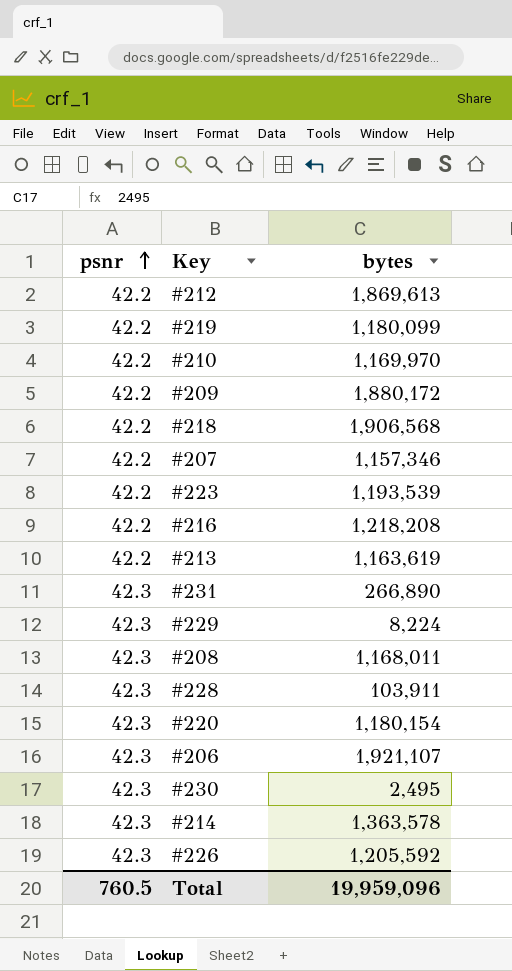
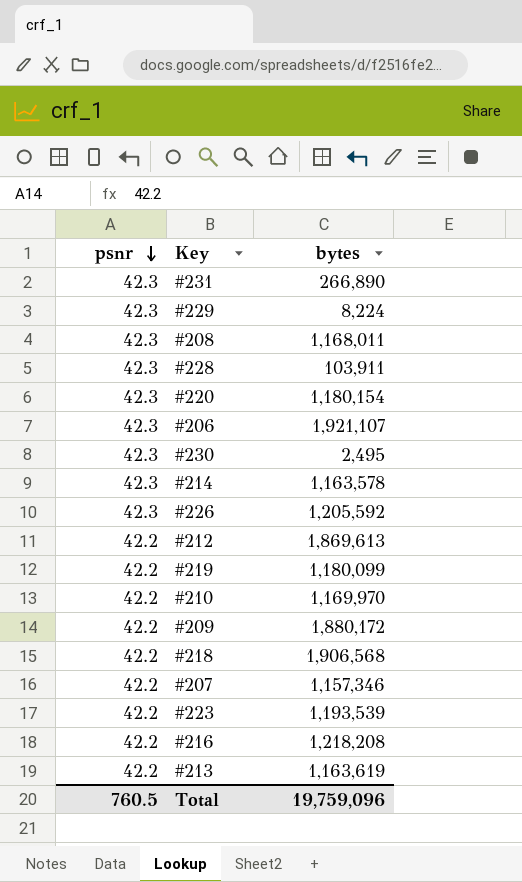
row order: psnr ascending -> psnr descending
#214 | bytes: 1,363,578 -> 1,163,578
Total | bytes: 19,959,096 -> 19,759,096

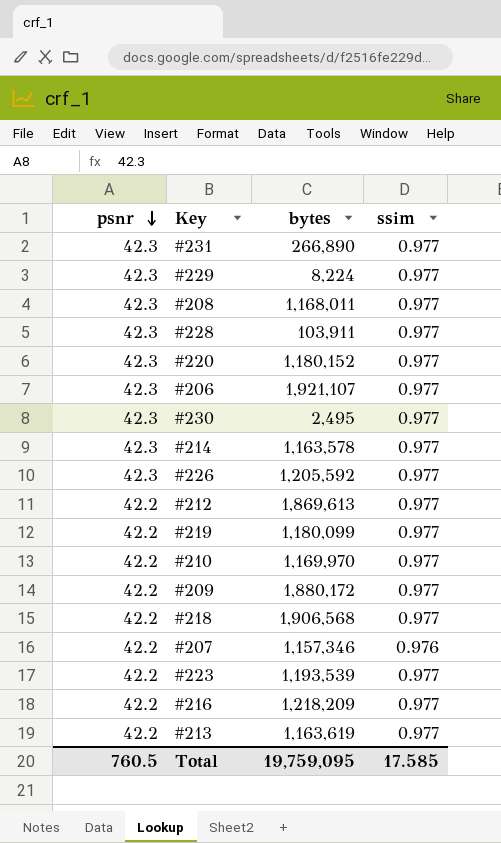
column ssim | position: none -> 4
#220 | bytes: 1,180,154 -> 1,180,152
#216 | bytes: 1,218,208 -> 1,218,209
Total | bytes: 19,759,096 -> 19,759,095

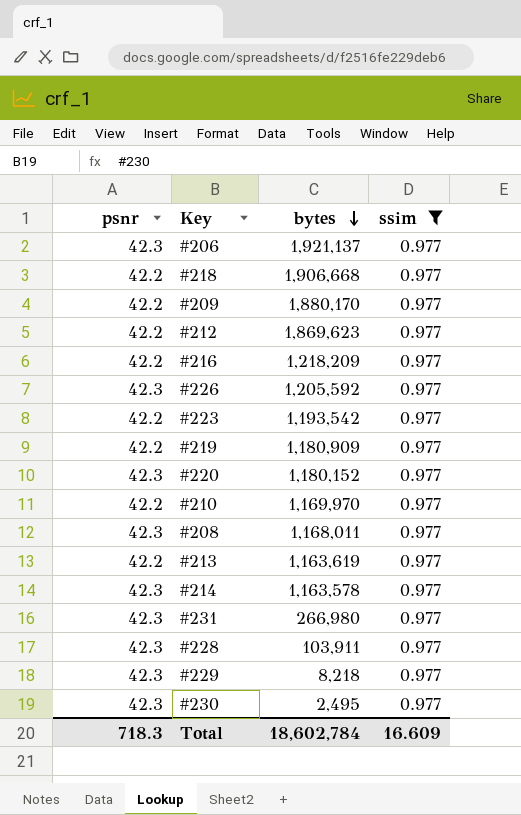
filter: none -> ssim = 0.977
row order: psnr descending -> bytes descending
#206 | bytes: 1,921,107 -> 1,921,137
#218 | bytes: 1,906,568 -> 1,906,668
#209 | bytes: 1,880,172 -> 1,880,170
#212 | bytes: 1,869,613 -> 1,869,623
#223 | bytes: 1,193,539 -> 1,193,542
#219 | bytes: 1,180,099 -> 1,180,909
#231 | bytes: 266,890 -> 266,980
#229 | bytes: 8,224 -> 8,218
Total | psnr: 760.5 -> 718.3
Total | bytes: 19,759,095 -> 18,602,784
Total | ssim: 17.585 -> 16.609

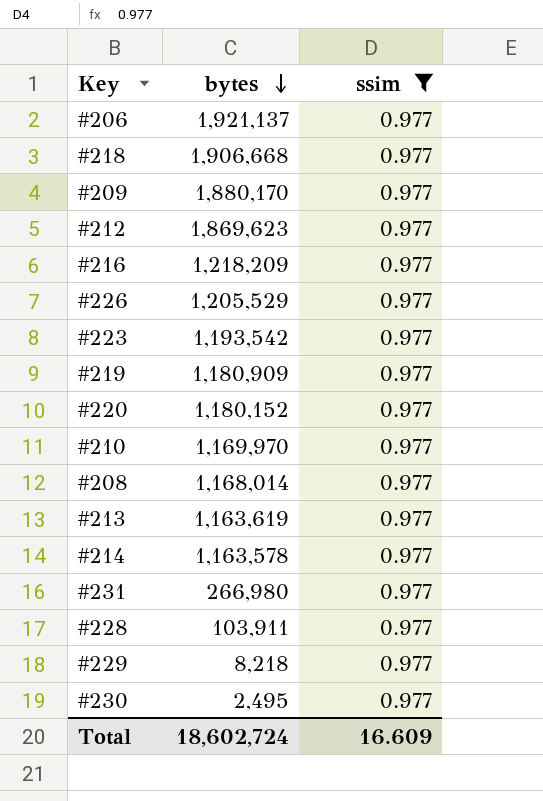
column psnr | position: 1 -> none
#226 | bytes: 1,205,592 -> 1,205,529
#208 | bytes: 1,168,011 -> 1,168,014
Total | bytes: 18,602,784 -> 18,602,724

